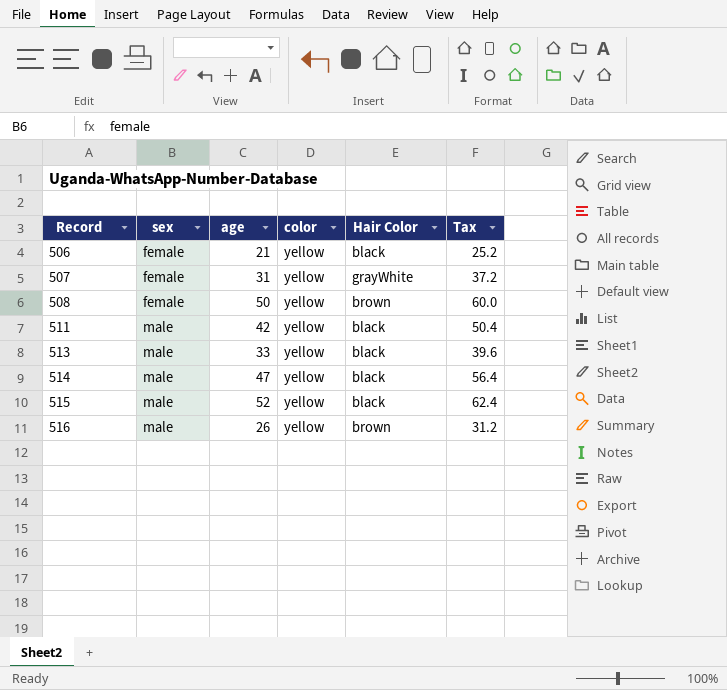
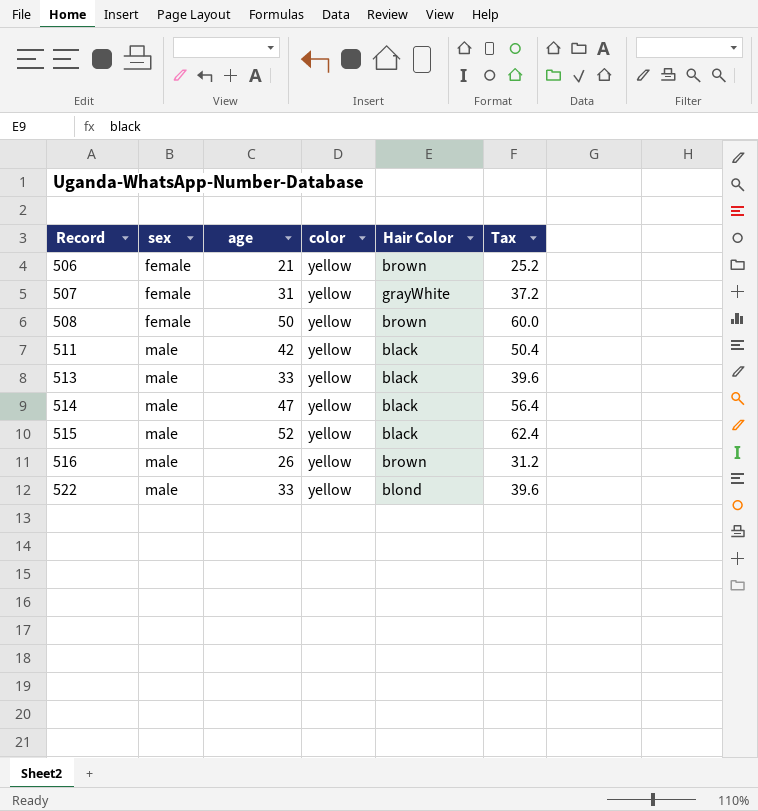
506 | Hair Color: black -> brown
row 522: none -> male | 33 | yellow | blond | 39.6

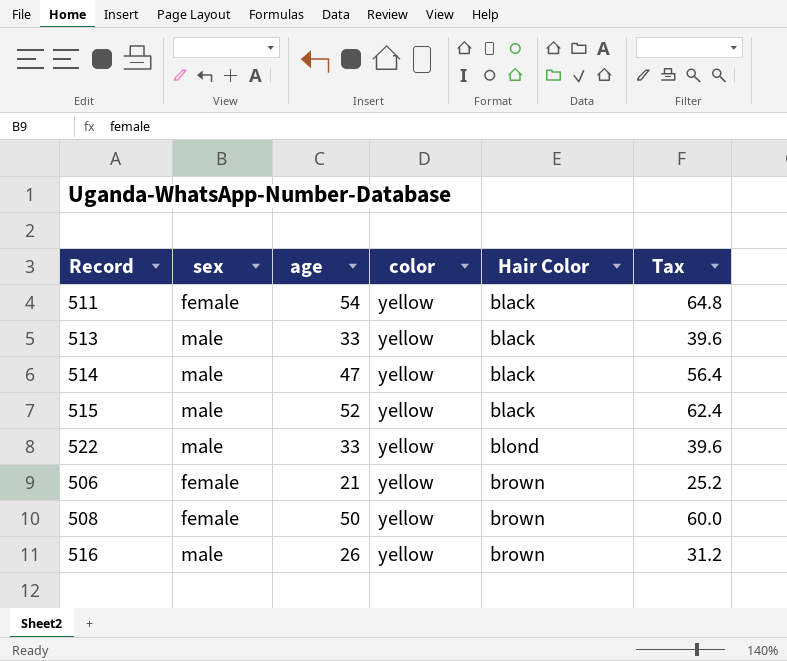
row order: Record ascending -> Hair Color ascending
row 507: female | 31 | yellow | grayWhite | 37.2 -> none
511 | sex: male -> female
511 | age: 42 -> 54
511 | Tax: 50.4 -> 64.8

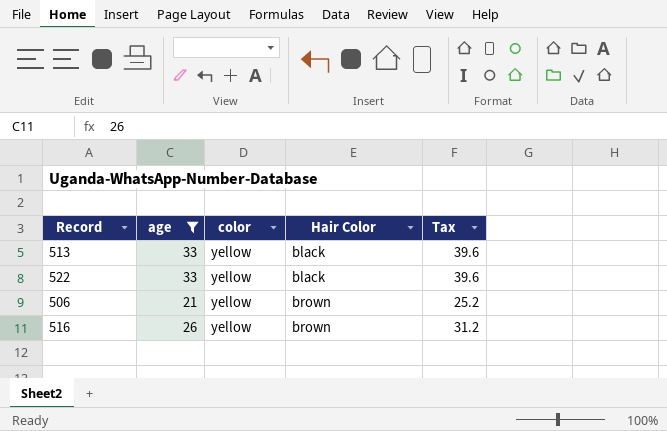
filter: none -> age <= 33
column sex | position: 2 -> none
522 | Hair Color: blond -> black

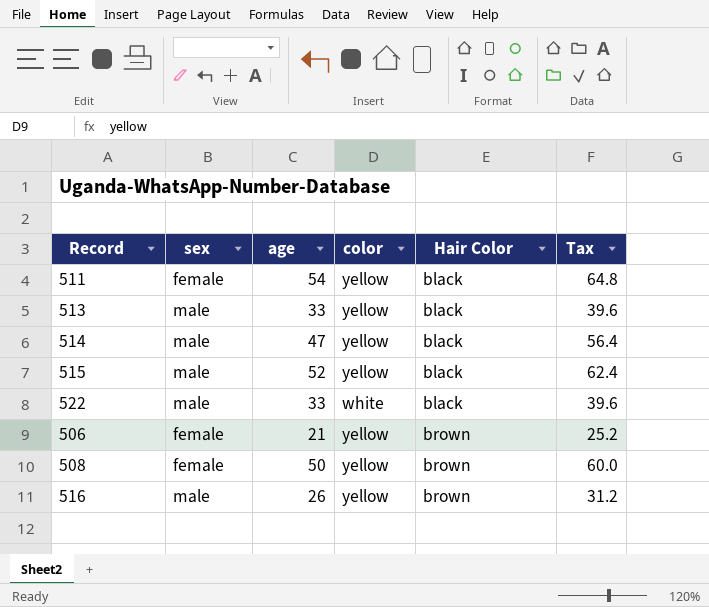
filter: age <= 33 -> none
column sex | position: none -> 2
522 | color: yellow -> white

